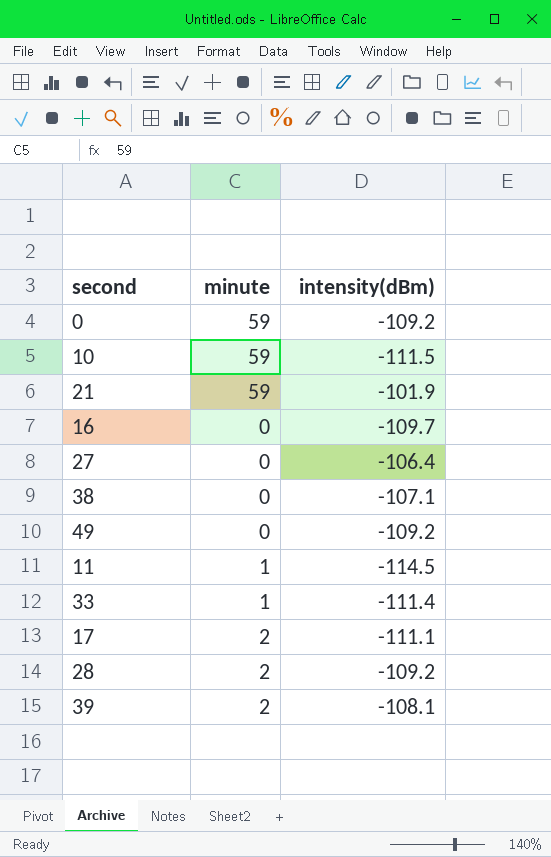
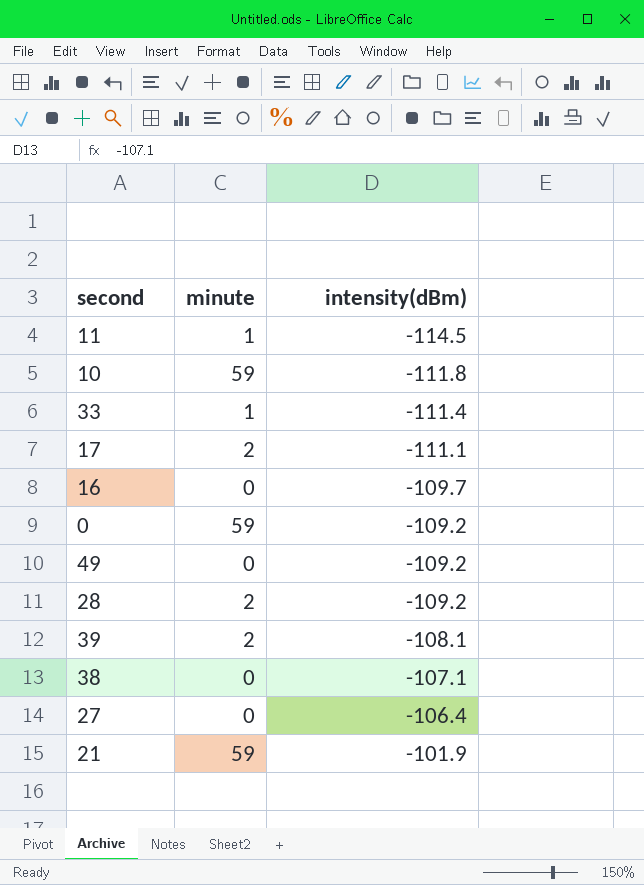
row order: none -> intensity(dBm) ascending
10 | intensity(dBm): -111.5 -> -111.8

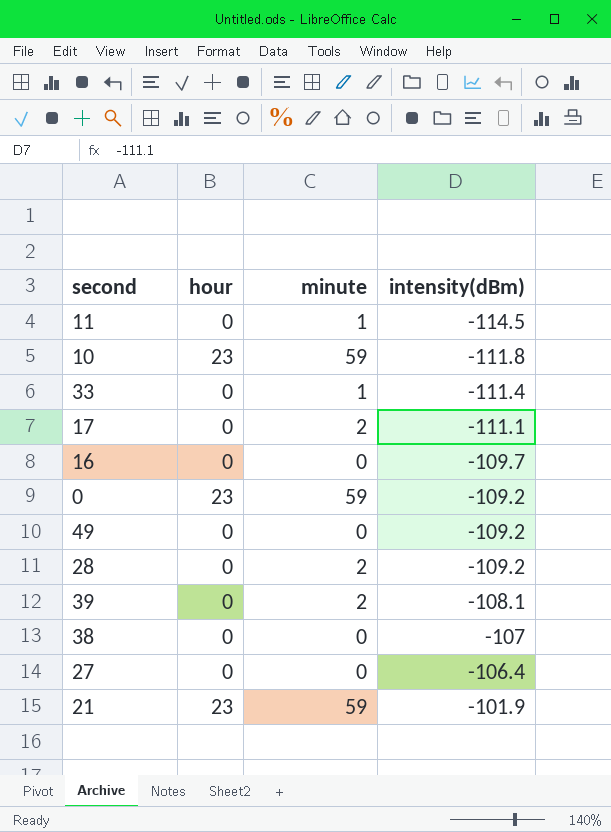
column hour | position: none -> 2
38 | intensity(dBm): -107.1 -> -107

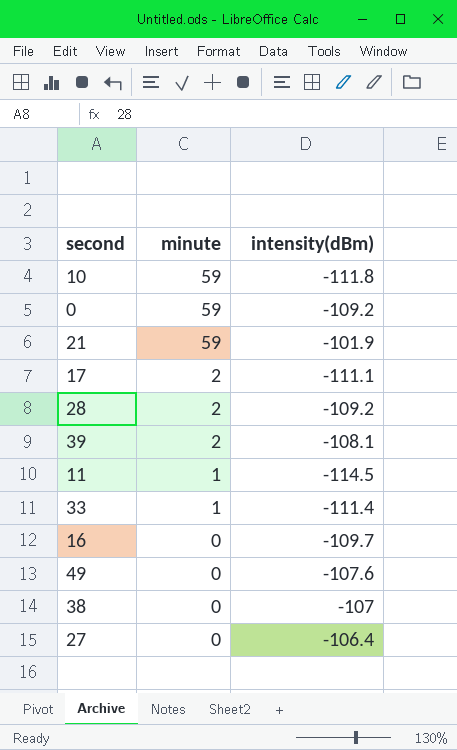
row order: intensity(dBm) ascending -> minute descending
column hour | position: 2 -> none
49 | intensity(dBm): -109.2 -> -107.6

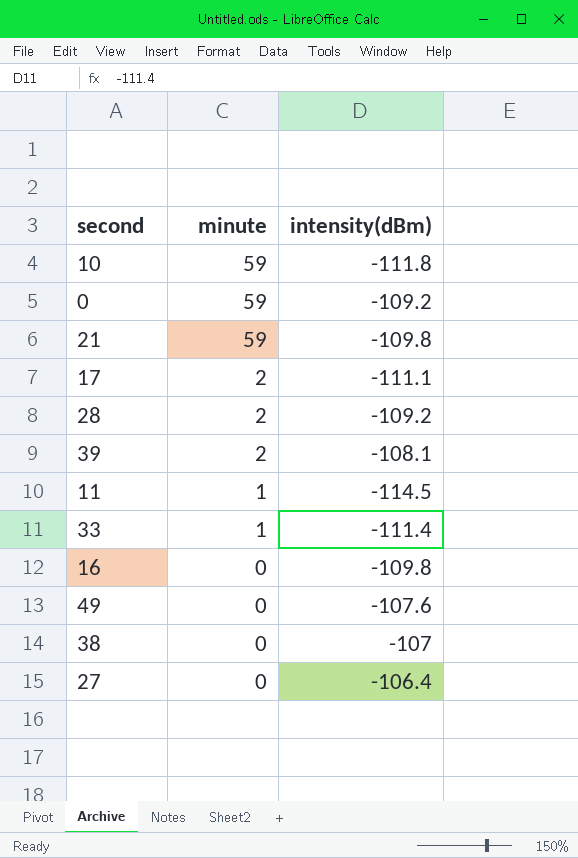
21 | intensity(dBm): -101.9 -> -109.8
16 | intensity(dBm): -109.7 -> -109.8

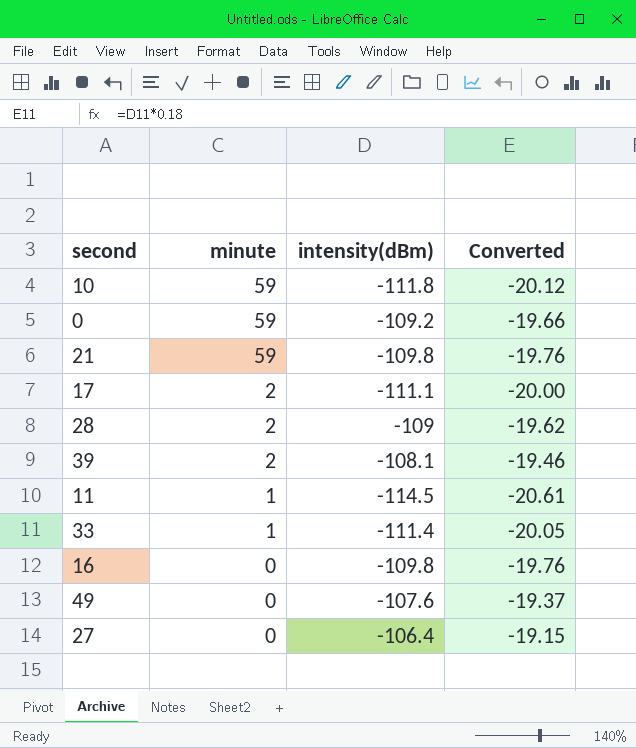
column Converted | formula: none -> [intensity(dBm)] * 0.18
row 38: 0 | -107 -> none
28 | intensity(dBm): -109.2 -> -109

